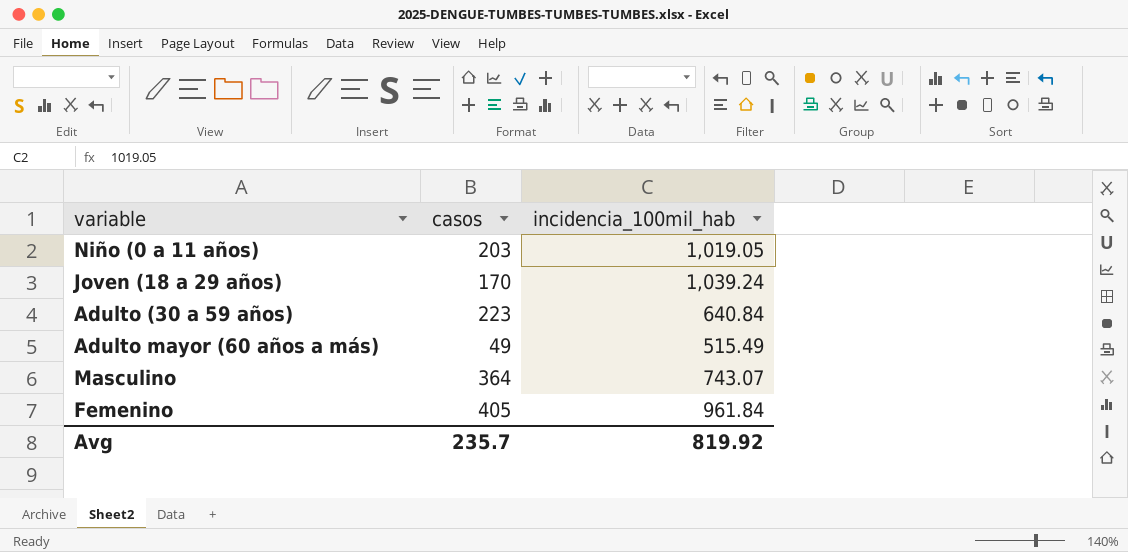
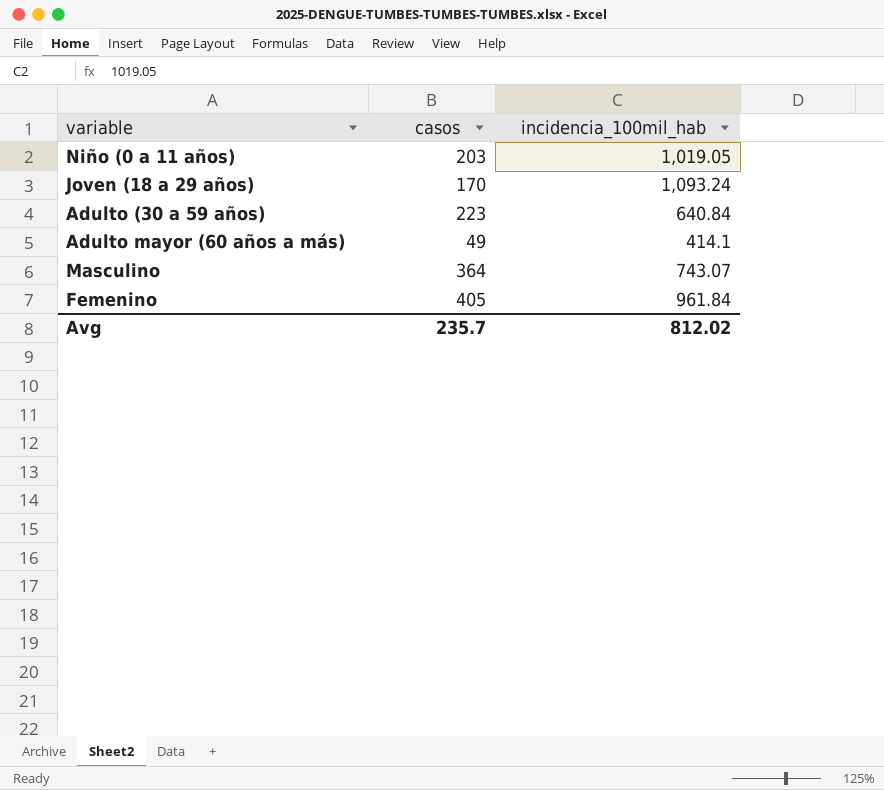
Joven (18 a 29 años) | incidencia_100mil_hab: 1,039.24 -> 1,093.24
Adulto mayor (60 años a más) | incidencia_100mil_hab: 515.49 -> 414.1
Avg | incidencia_100mil_hab: 819.92 -> 812.02

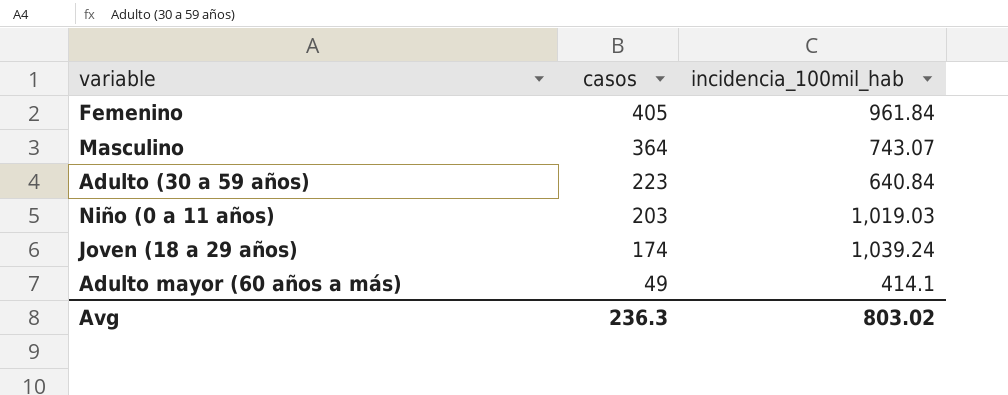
row order: none -> casos descending
Niño (0 a 11 años) | incidencia_100mil_hab: 1,019.05 -> 1,019.03
Joven (18 a 29 años) | casos: 170 -> 174
Joven (18 a 29 años) | incidencia_100mil_hab: 1,093.24 -> 1,039.24
Avg | casos: 235.7 -> 236.3
Avg | incidencia_100mil_hab: 812.02 -> 803.02

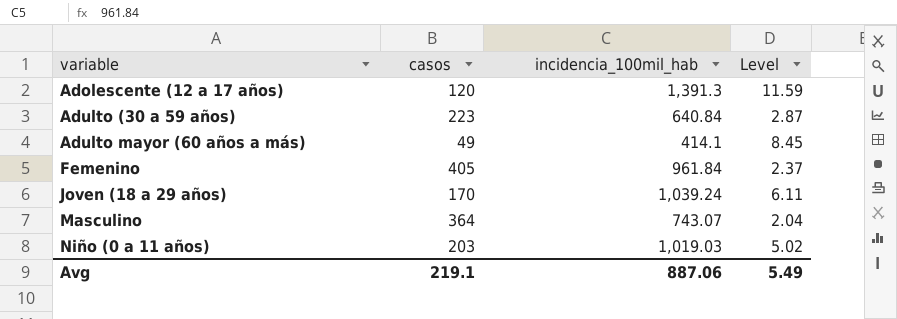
row order: casos descending -> variable ascending
column Level | formula: none -> [incidencia_100mil_hab] / [casos]
row Adolescente (12 a 17 años): none -> 120 | 1,391.3 | 11.59
Joven (18 a 29 años) | casos: 174 -> 170
Avg | casos: 236.3 -> 219.1
Avg | incidencia_100mil_hab: 803.02 -> 887.06

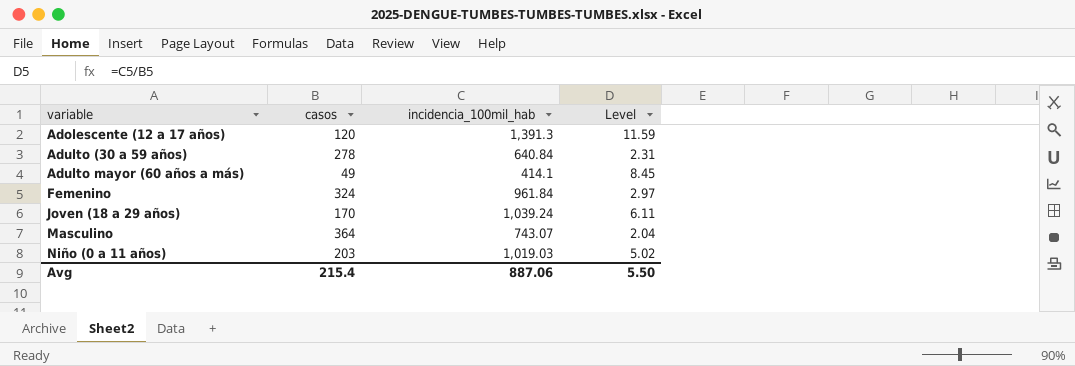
Adulto (30 a 59 años) | casos: 223 -> 278
Adulto (30 a 59 años) | Level: 2.87 -> 2.31
Femenino | casos: 405 -> 324
Femenino | Level: 2.37 -> 2.97
Avg | casos: 219.1 -> 215.4
Avg | Level: 5.49 -> 5.50

